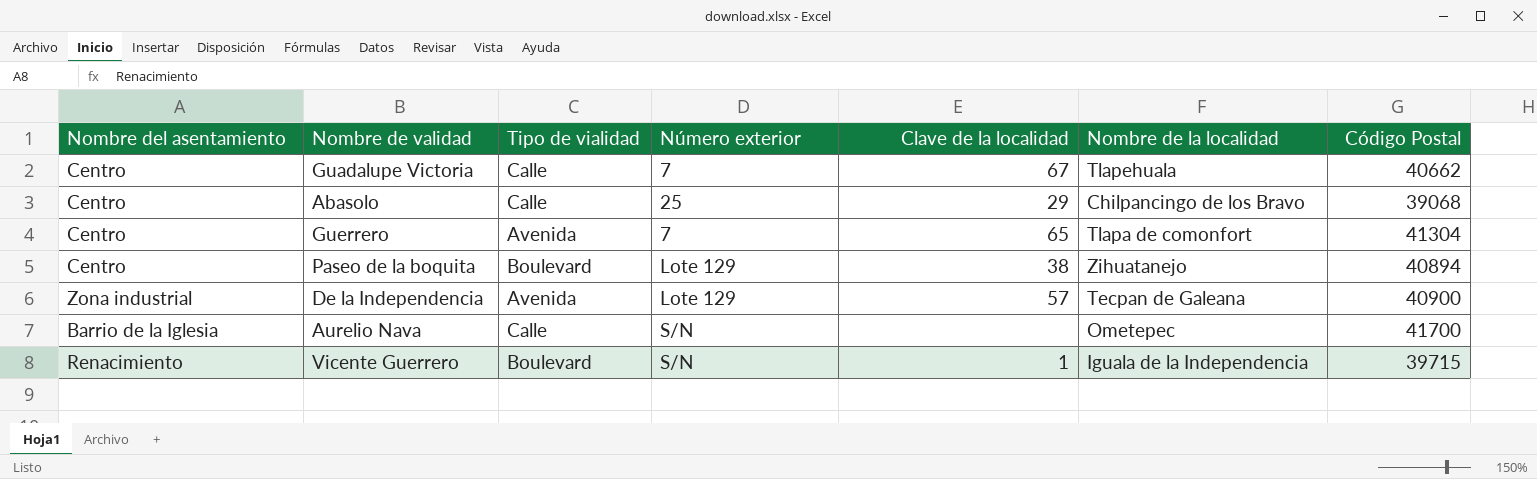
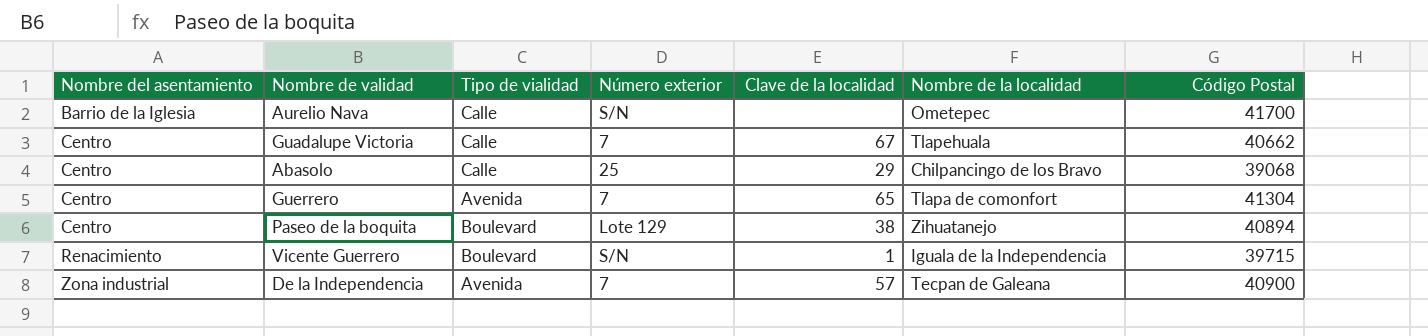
row order: none -> Nombre del asentamiento ascending
De la Independencia | Número exterior: Lote 129 -> 7

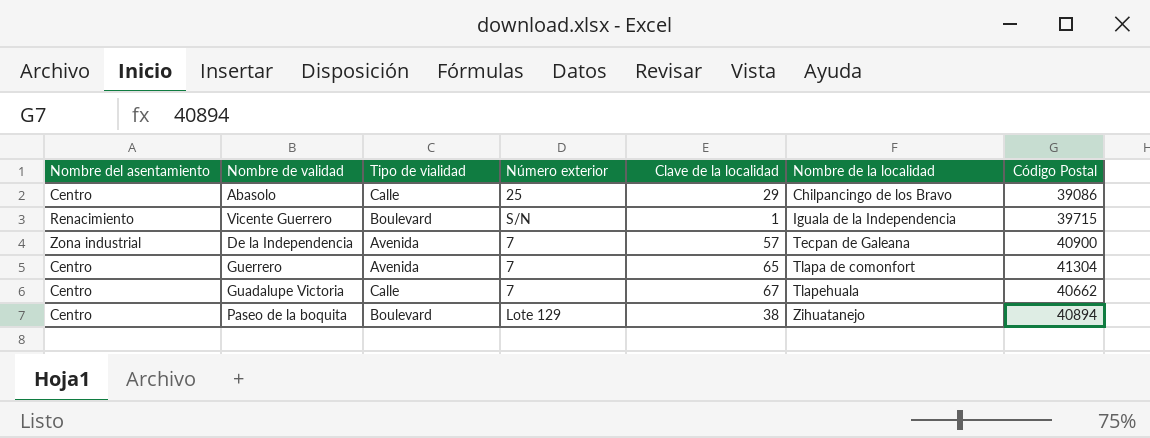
row order: Nombre del asentamiento ascending -> Nombre de la localidad ascending
row Aurelio Nava: Barrio de la Iglesia | Calle | S/N | none | Ometepec | 41700 -> none
Abasolo | Código Postal: 39068 -> 39086

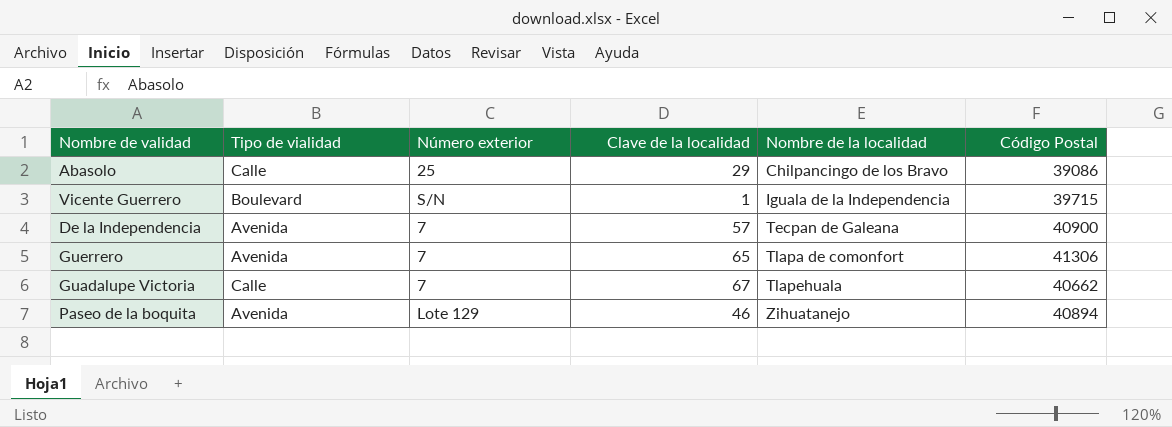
column Nombre del asentamiento | position: 1 -> none
Guerrero | Código Postal: 41304 -> 41306
Paseo de la boquita | Tipo de vialidad: Boulevard -> Avenida
Paseo de la boquita | Clave de la localidad: 38 -> 46

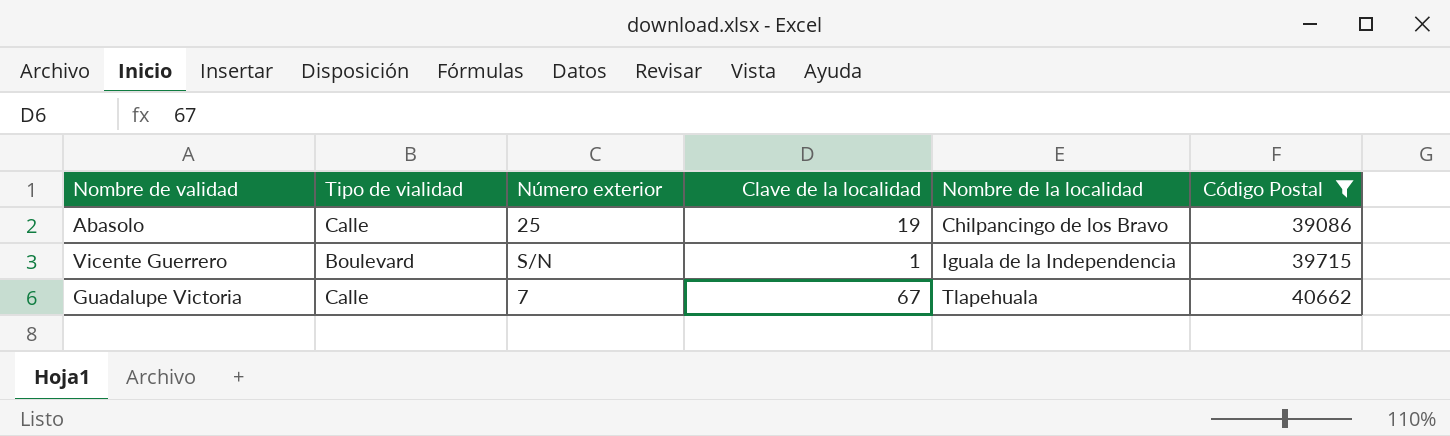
filter: none -> Código Postal <= 40662
Abasolo | Clave de la localidad: 29 -> 19

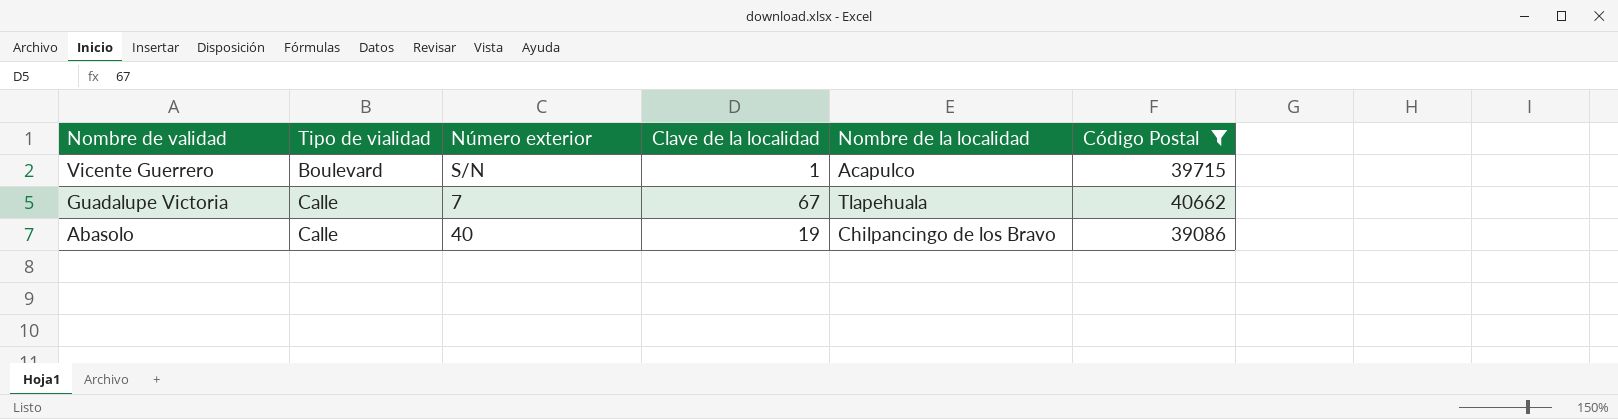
row order: Nombre de la localidad ascending -> Nombre de validad descending
Vicente Guerrero | Nombre de la localidad: Iguala de la Independencia -> Acapulco
Abasolo | Número exterior: 25 -> 40

